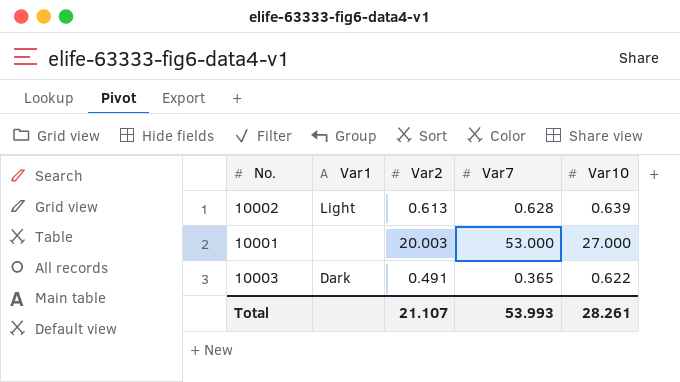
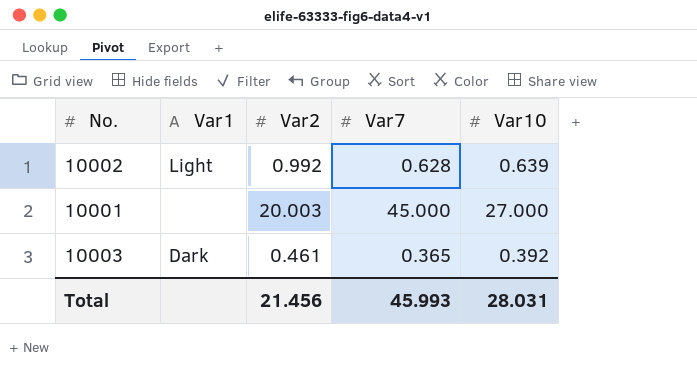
10002 | Var2: 0.613 -> 0.992
10001 | Var7: 53.000 -> 45.000
10003 | Var2: 0.491 -> 0.461
10003 | Var10: 0.622 -> 0.392
Total | Var2: 21.107 -> 21.456
Total | Var7: 53.993 -> 45.993
Total | Var10: 28.261 -> 28.031

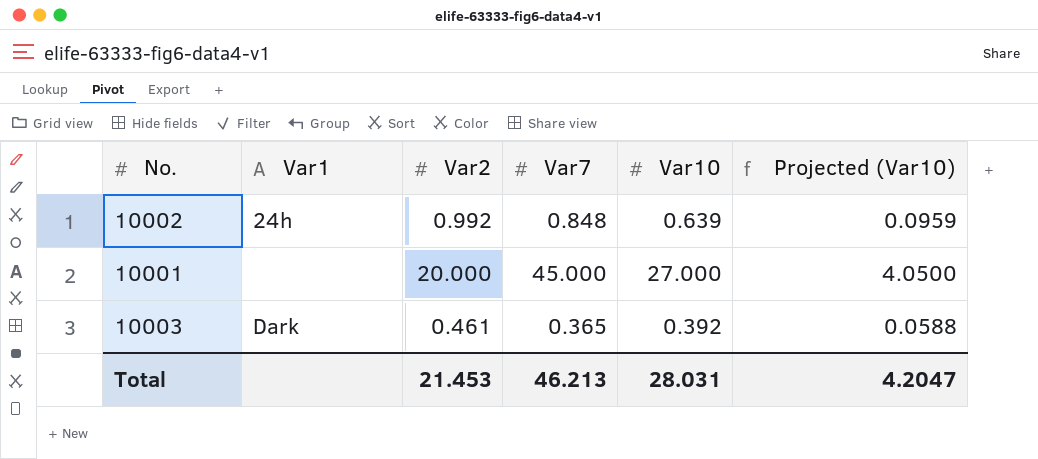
column Projected (Var10) | formula: none -> [Var10] * 0.15
10002 | Var1: Light -> 24h
10002 | Var7: 0.628 -> 0.848
10001 | Var2: 20.003 -> 20.000
Total | Var2: 21.456 -> 21.453
Total | Var7: 45.993 -> 46.213

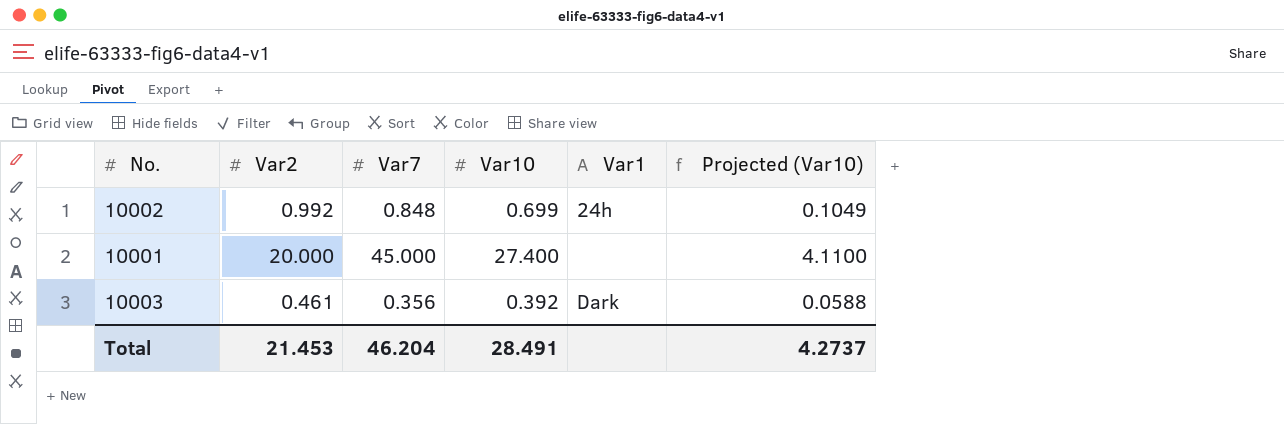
column Var1 | position: 2 -> 5
10002 | Var10: 0.639 -> 0.699
10002 | Projected (Var10): 0.0959 -> 0.1049
10001 | Var10: 27.000 -> 27.400
10001 | Projected (Var10): 4.0500 -> 4.1100
10003 | Var7: 0.365 -> 0.356
Total | Var7: 46.213 -> 46.204
Total | Var10: 28.031 -> 28.491
Total | Projected (Var10): 4.2047 -> 4.2737

